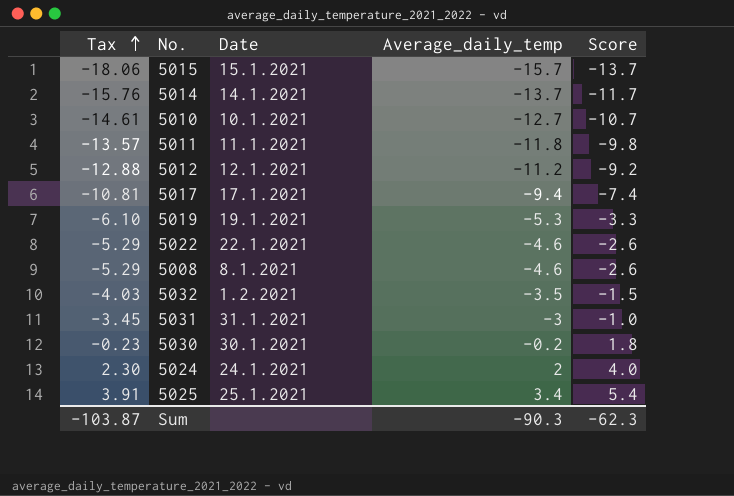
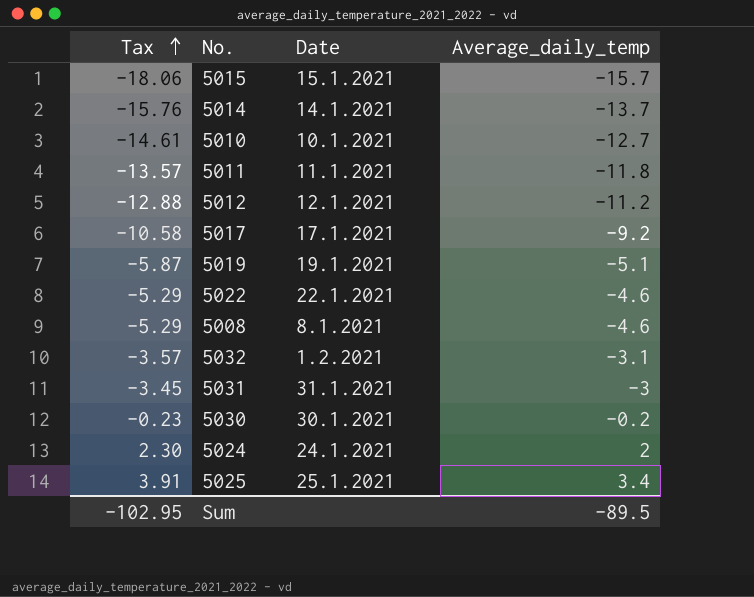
column Score | formula: [Average_daily_temp] + 2 -> none
5017 | Tax: -10.81 -> -10.58
5017 | Average_daily_temp: -9.4 -> -9.2
5019 | Tax: -6.10 -> -5.87
5019 | Average_daily_temp: -5.3 -> -5.1
5032 | Tax: -4.03 -> -3.57
5032 | Average_daily_temp: -3.5 -> -3.1
Sum | Tax: -103.87 -> -102.95
Sum | Average_daily_temp: -90.3 -> -89.5

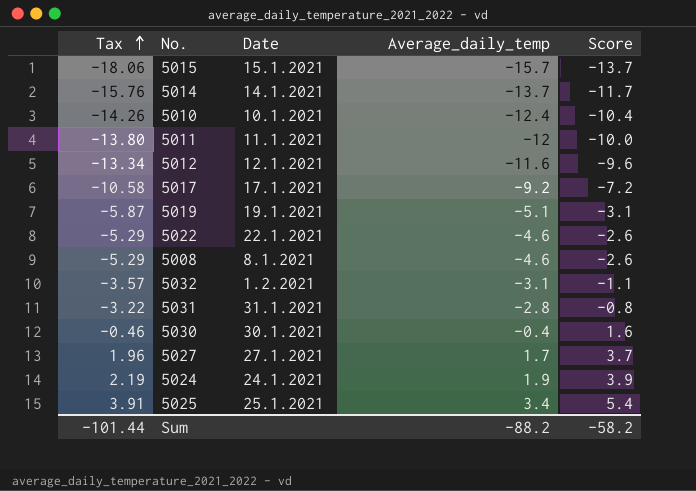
column Score | formula: none -> [Average_daily_temp] + 2
5010 | Tax: -14.61 -> -14.26
5010 | Average_daily_temp: -12.7 -> -12.4
5011 | Tax: -13.57 -> -13.80
5011 | Average_daily_temp: -11.8 -> -12
5012 | Tax: -12.88 -> -13.34
5012 | Average_daily_temp: -11.2 -> -11.6
5031 | Tax: -3.45 -> -3.22
5031 | Average_daily_temp: -3 -> -2.8
5030 | Tax: -0.23 -> -0.46
5030 | Average_daily_temp: -0.2 -> -0.4
row 5027: none -> 1.96 | 27.1.2021 | 1.7 | 3.7
5024 | Tax: 2.30 -> 2.19
5024 | Average_daily_temp: 2 -> 1.9
Sum | Tax: -102.95 -> -101.44
Sum | Average_daily_temp: -89.5 -> -88.2

